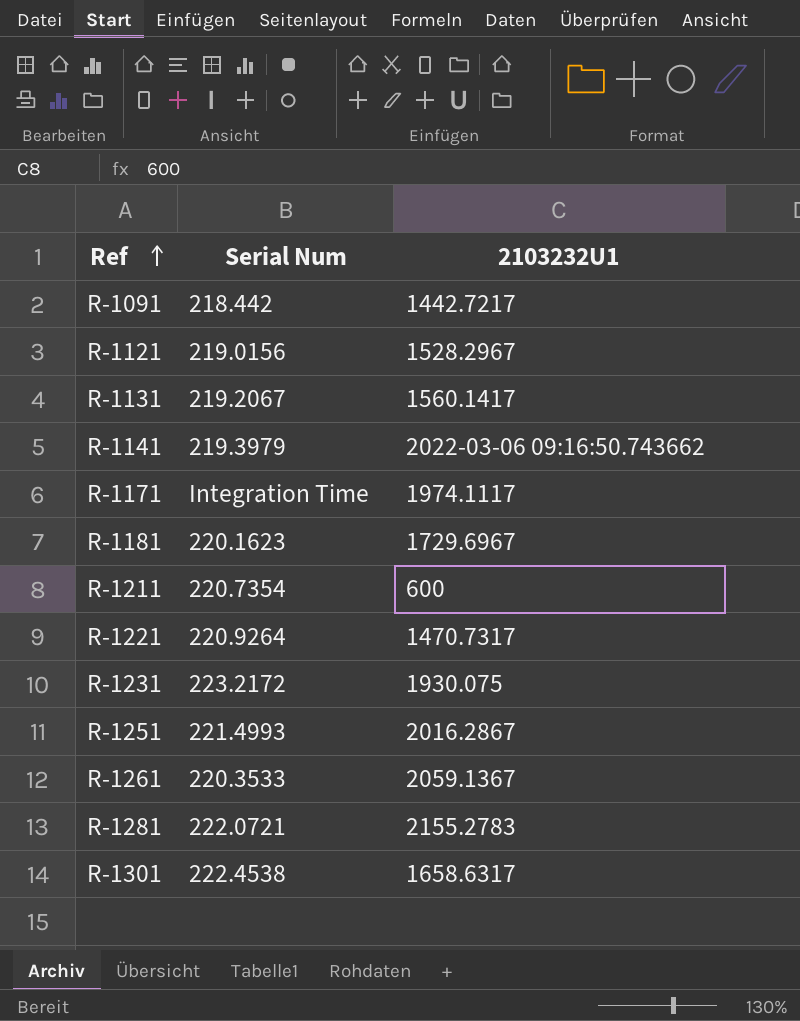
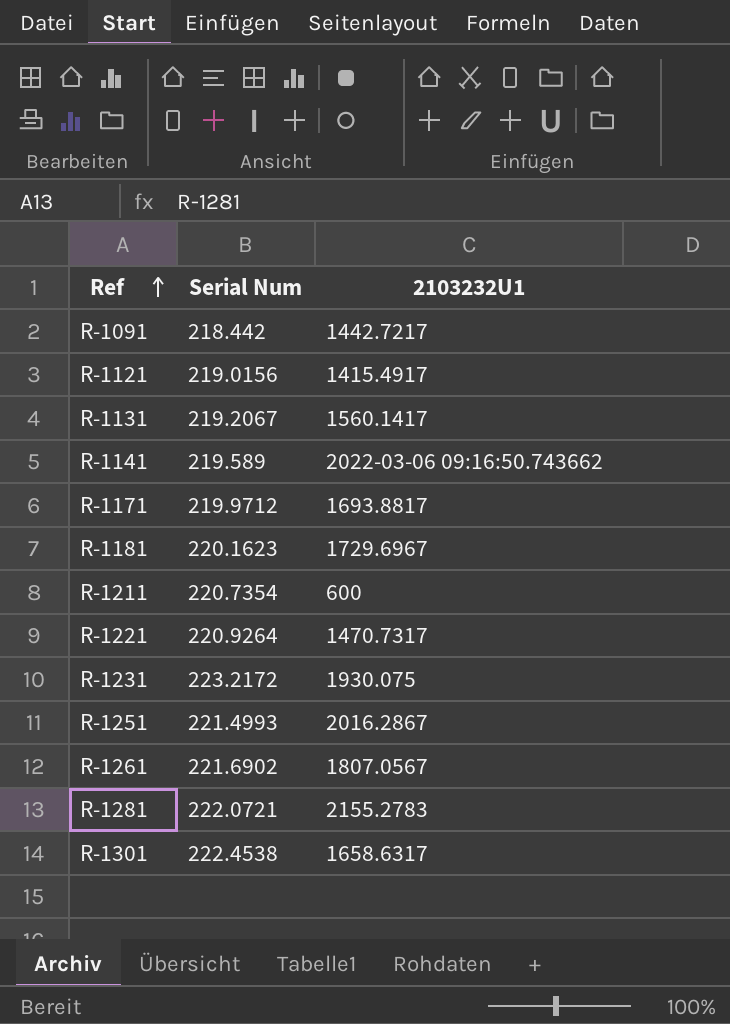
R-1121 | 2103232U1: 1528.2967 -> 1415.4917
R-1141 | Serial Num: 219.3979 -> 219.589
R-1171 | Serial Num: Integration Time -> 219.9712
R-1171 | 2103232U1: 1974.1117 -> 1693.8817
R-1261 | Serial Num: 220.3533 -> 221.6902
R-1261 | 2103232U1: 2059.1367 -> 1807.0567

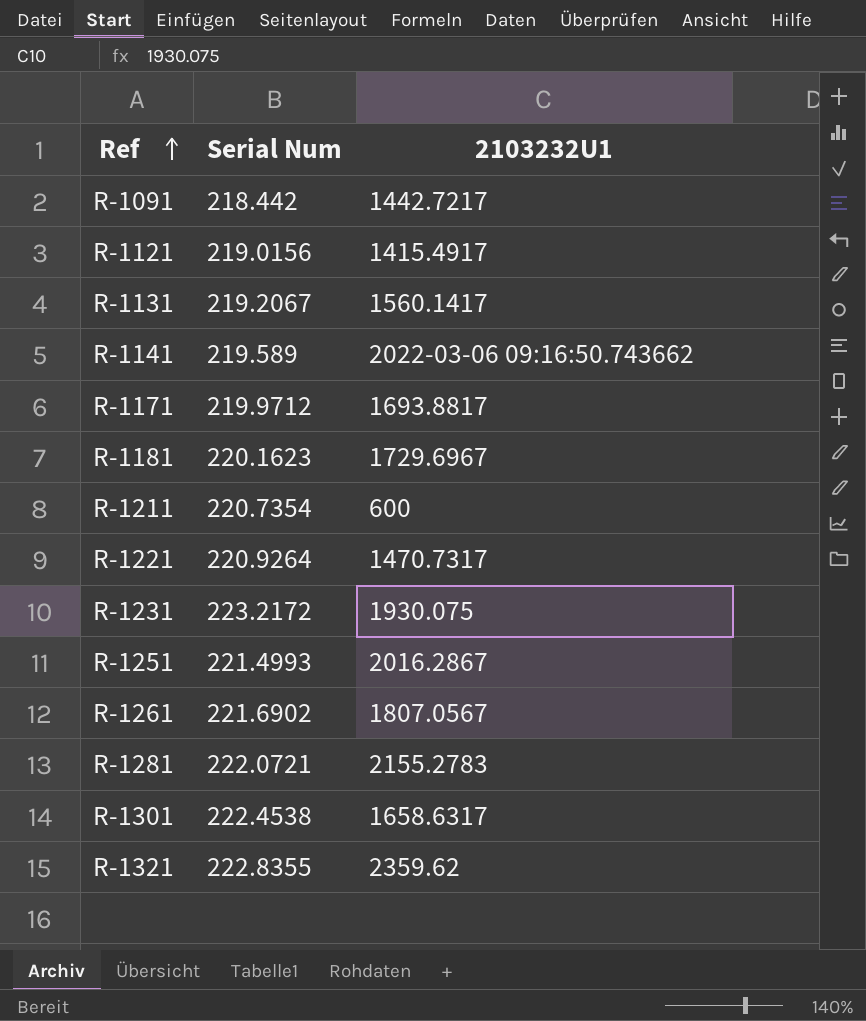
row R-1321: none -> 222.8355 | 2359.62

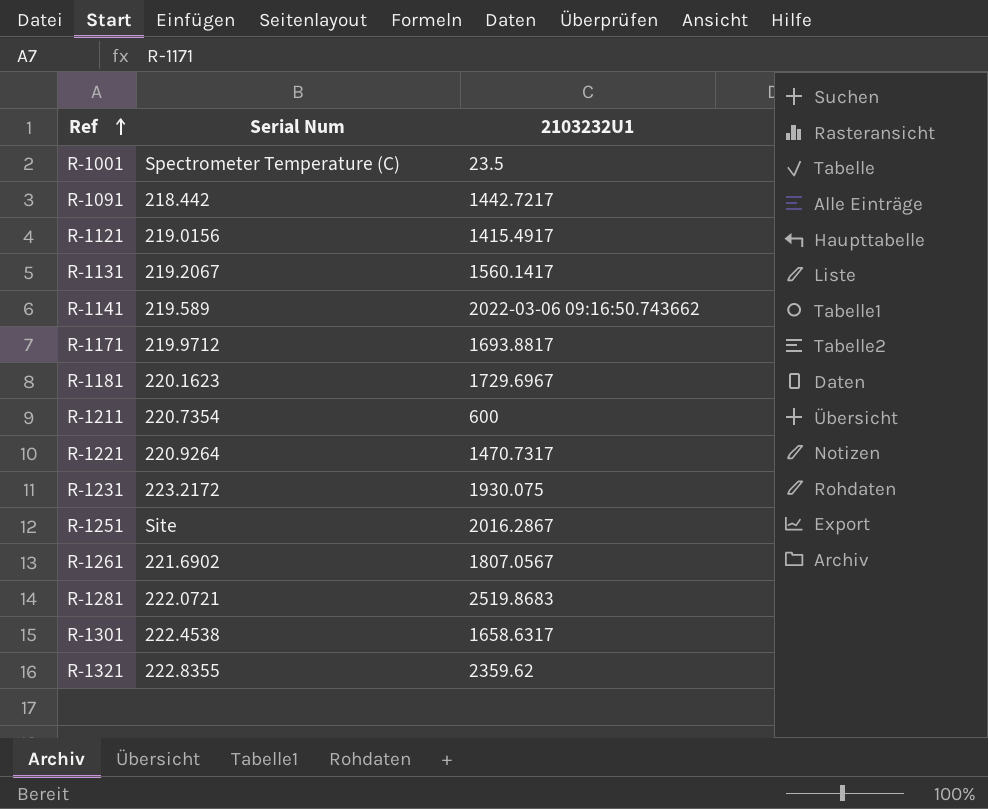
row R-1001: none -> Spectrometer Temperature (C) | 23.5
R-1251 | Serial Num: 221.4993 -> Site
R-1281 | 2103232U1: 2155.2783 -> 2519.8683

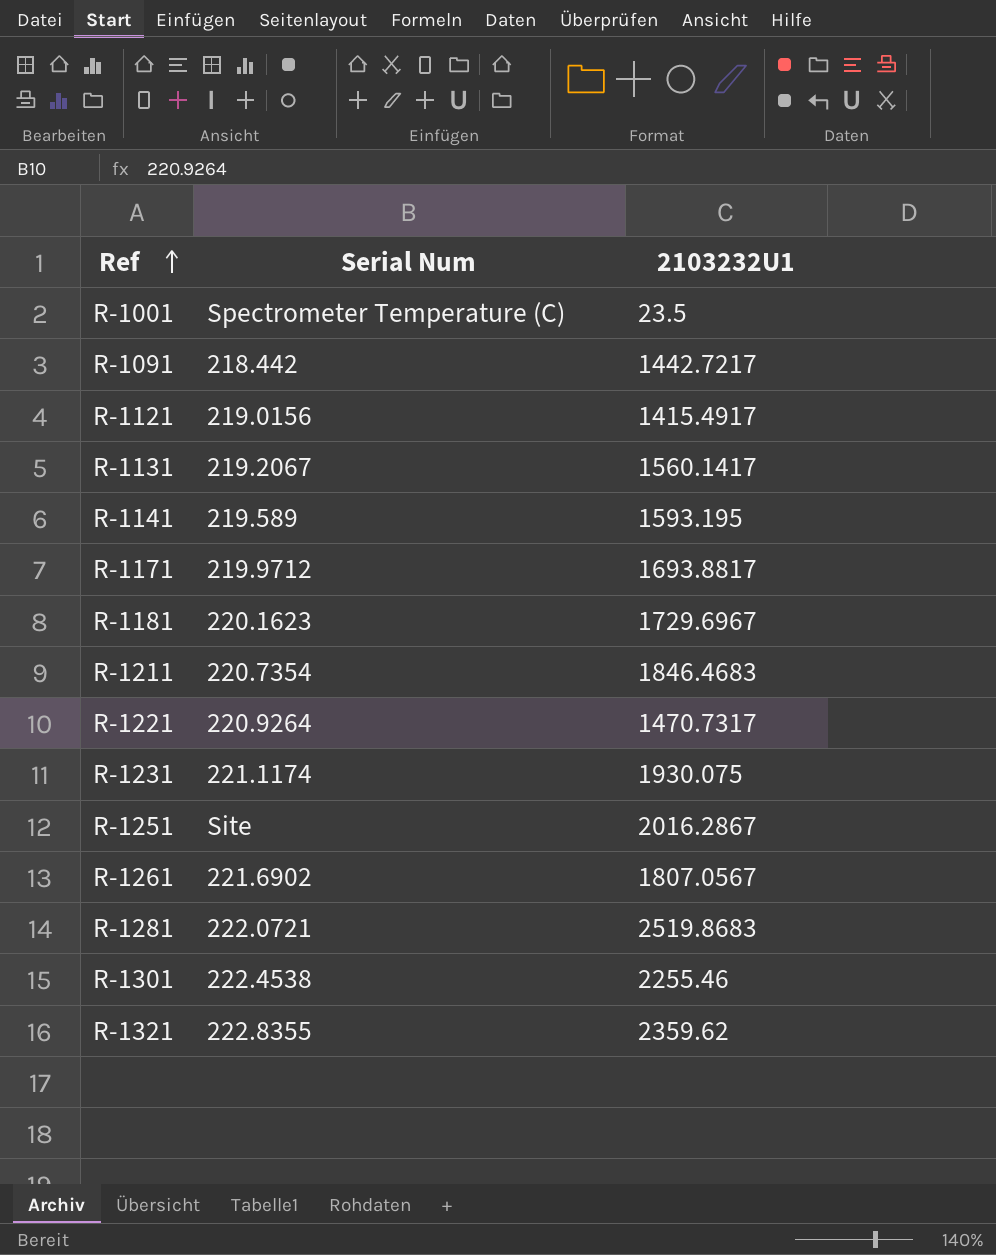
R-1141 | 2103232U1: 2022-03-06 09:16:50.743662 -> 1593.195
R-1211 | 2103232U1: 600 -> 1846.4683
R-1231 | Serial Num: 223.2172 -> 221.1174
R-1301 | 2103232U1: 1658.6317 -> 2255.46

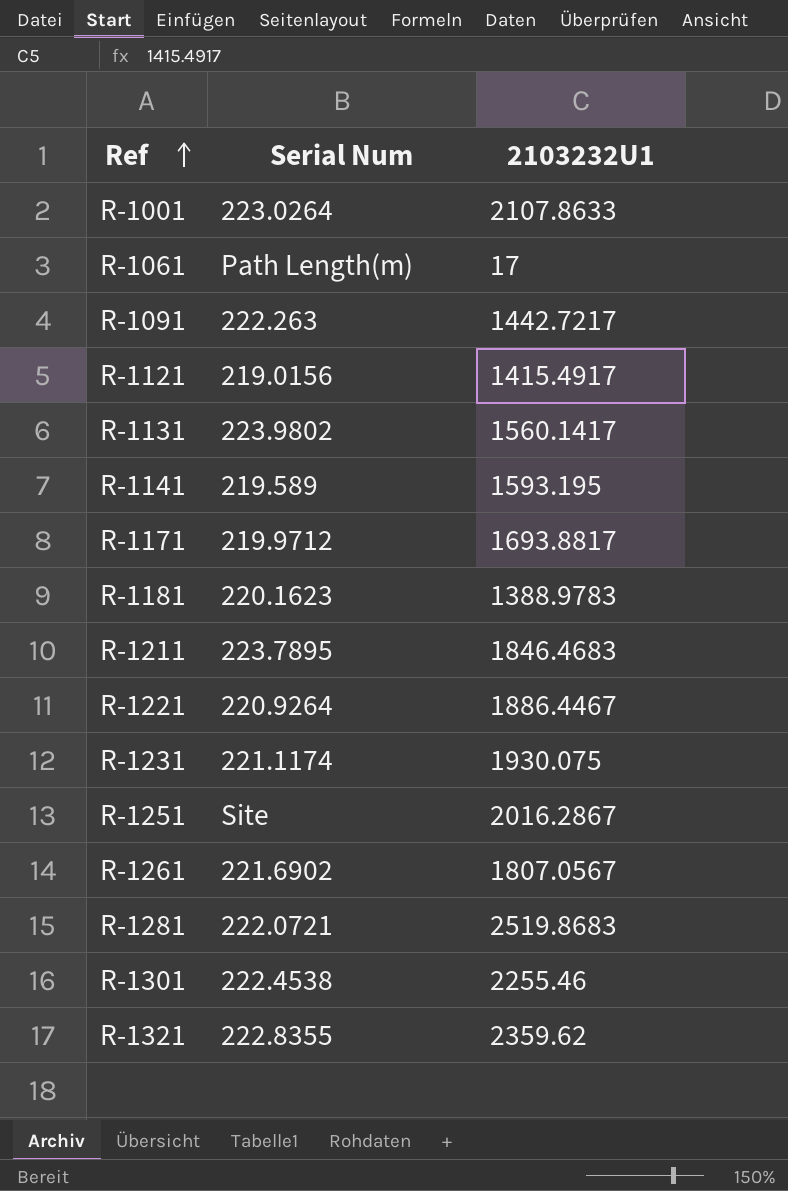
R-1001 | Serial Num: Spectrometer Temperature (C) -> 223.0264
R-1001 | 2103232U1: 23.5 -> 2107.8633
row R-1061: none -> Path Length(m) | 17
R-1091 | Serial Num: 218.442 -> 222.263
R-1131 | Serial Num: 219.2067 -> 223.9802
R-1181 | 2103232U1: 1729.6967 -> 1388.9783
R-1211 | Serial Num: 220.7354 -> 223.7895
R-1221 | 2103232U1: 1470.7317 -> 1886.4467

